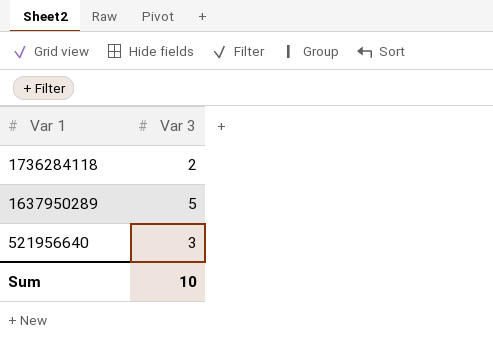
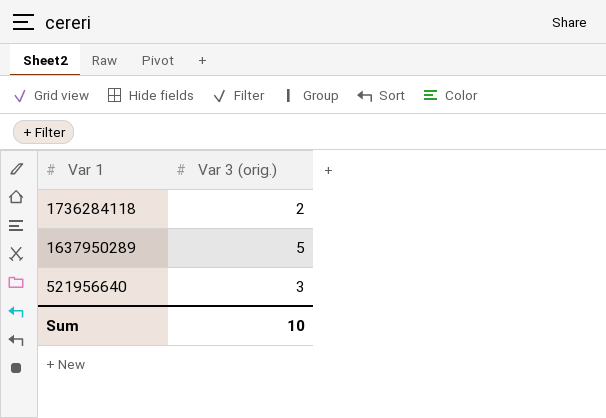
column name: Var 3 -> Var 3 (orig.)

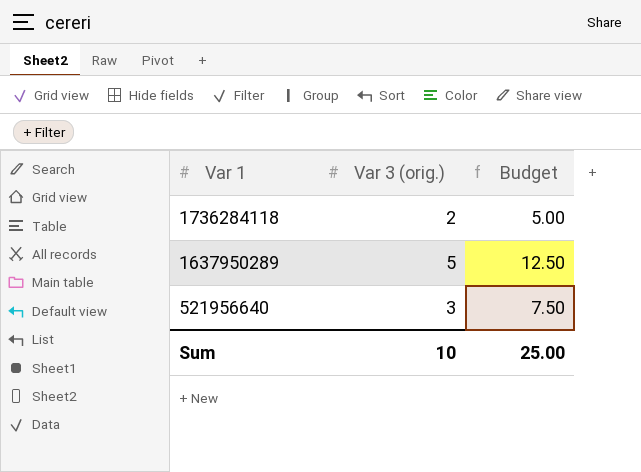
column Budget | formula: none -> [Var 3 (orig.)] * 2.5

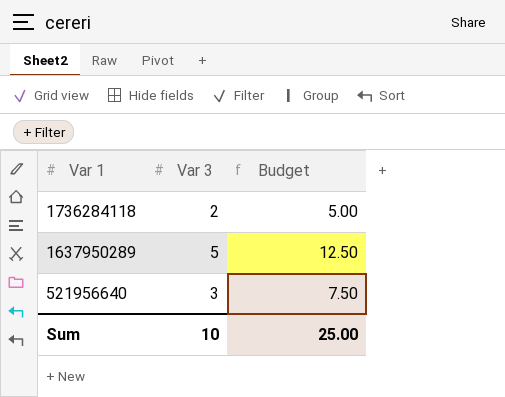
column name: Var 3 (orig.) -> Var 3

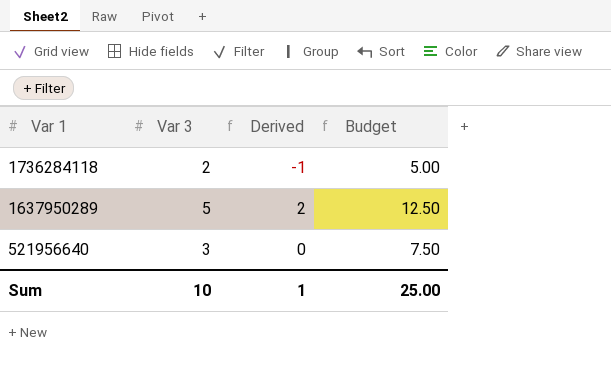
column Derived | formula: none -> [Var 3] - 3

